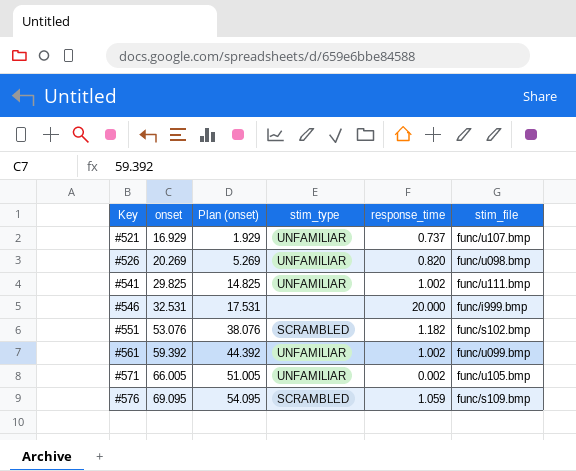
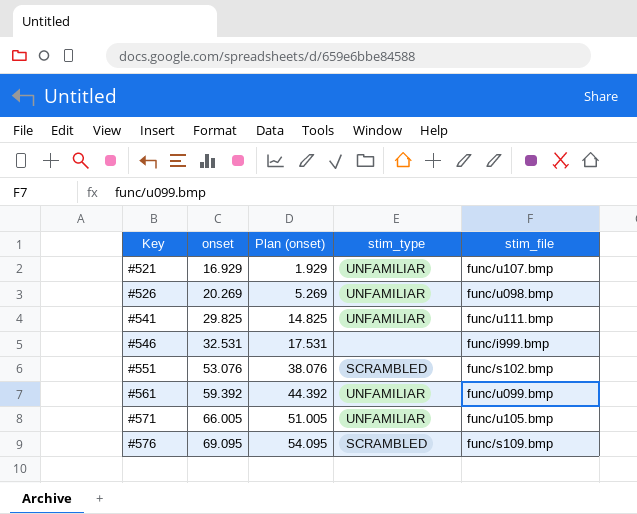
column response_time | position: 5 -> none

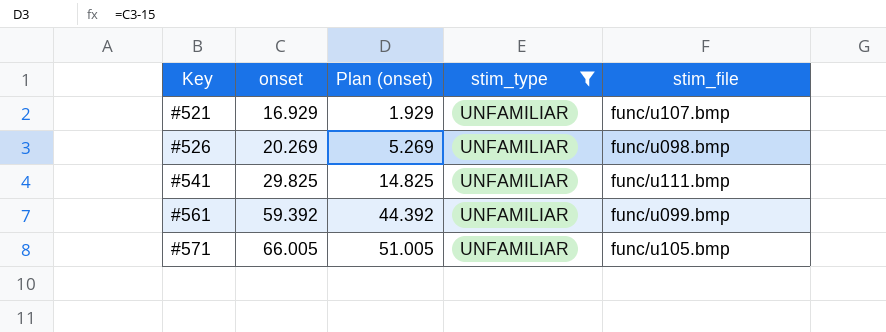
filter: none -> stim_type = UNFAMILIAR

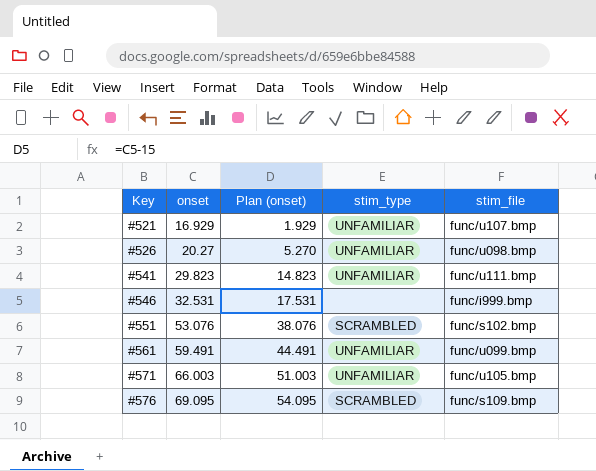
filter: stim_type = UNFAMILIAR -> none
#526 | onset: 20.269 -> 20.27
#526 | Plan (onset): 5.269 -> 5.270
#541 | onset: 29.825 -> 29.823
#541 | Plan (onset): 14.825 -> 14.823
#561 | onset: 59.392 -> 59.491
#561 | Plan (onset): 44.392 -> 44.491
#571 | onset: 66.005 -> 66.003
#571 | Plan (onset): 51.005 -> 51.003

